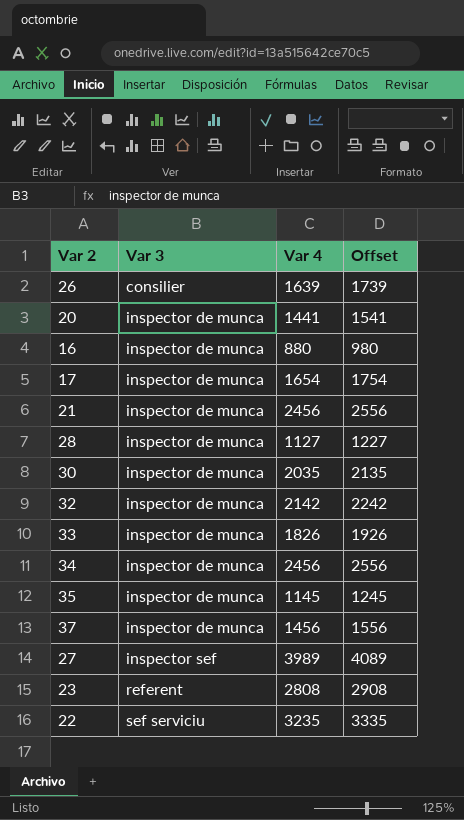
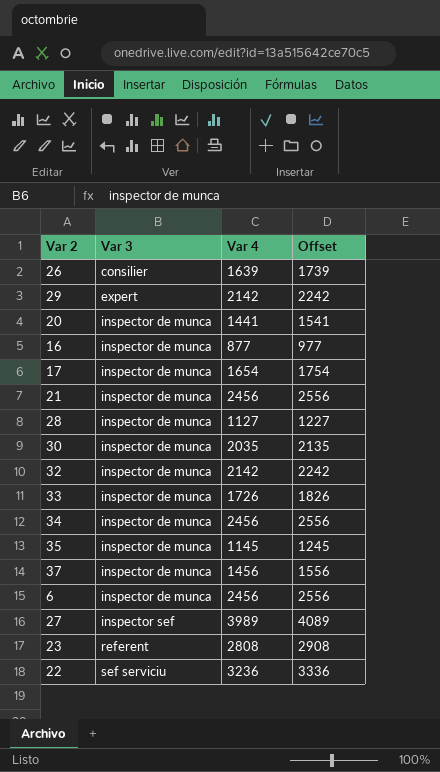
row 29: none -> expert | 2142 | 2242
16 | Var 4: 880 -> 877
16 | Offset: 980 -> 977
33 | Var 4: 1826 -> 1726
33 | Offset: 1926 -> 1826
row 6: none -> inspector de munca | 2456 | 2556
22 | Var 4: 3235 -> 3236
22 | Offset: 3335 -> 3336

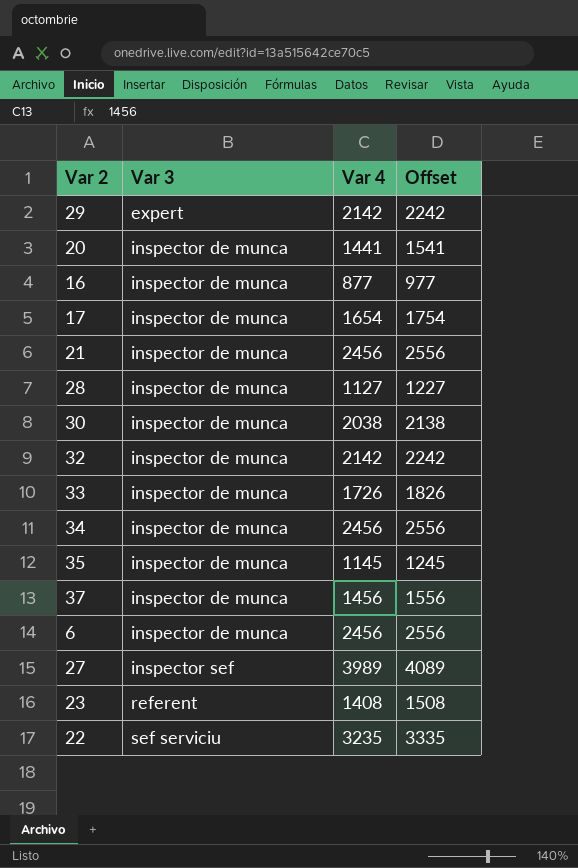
row 26: consilier | 1639 | 1739 -> none
30 | Var 4: 2035 -> 2038
30 | Offset: 2135 -> 2138
23 | Var 4: 2808 -> 1408
23 | Offset: 2908 -> 1508
22 | Var 4: 3236 -> 3235
22 | Offset: 3336 -> 3335

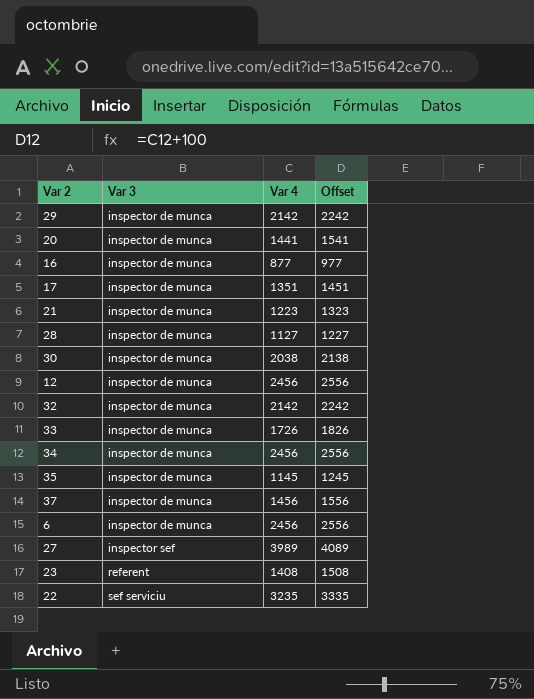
29 | Var 3: expert -> inspector de munca
17 | Var 4: 1654 -> 1351
17 | Offset: 1754 -> 1451
21 | Var 4: 2456 -> 1223
21 | Offset: 2556 -> 1323
row 12: none -> inspector de munca | 2456 | 2556

